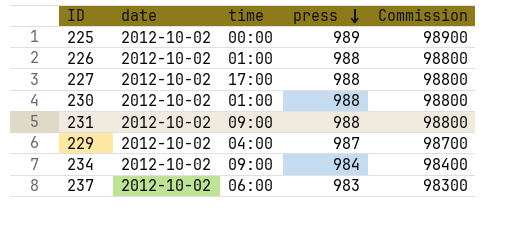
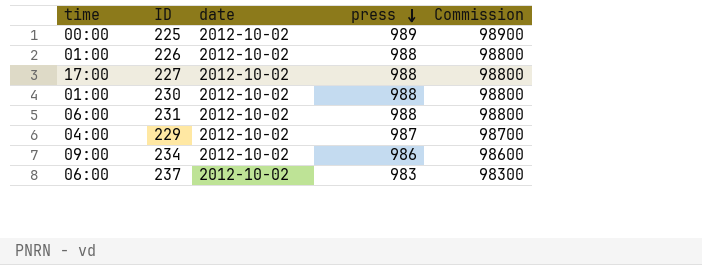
column time | position: 3 -> 1
231 | time: 09:00 -> 06:00
234 | press: 984 -> 986
234 | Commission: 98400 -> 98600

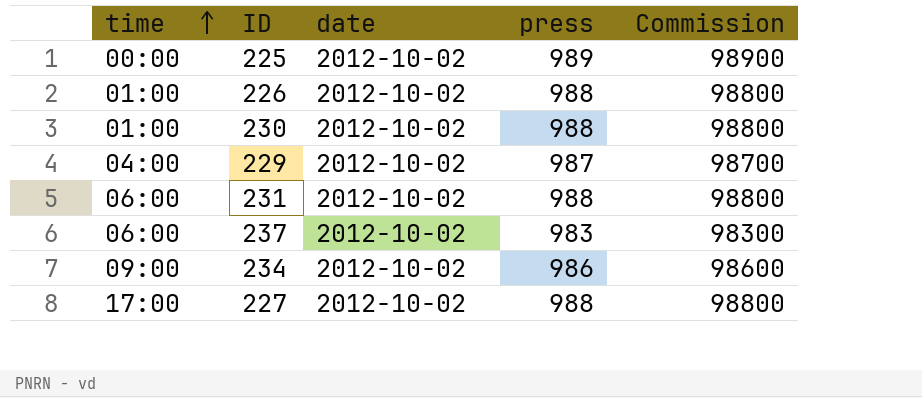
row order: press descending -> time ascending

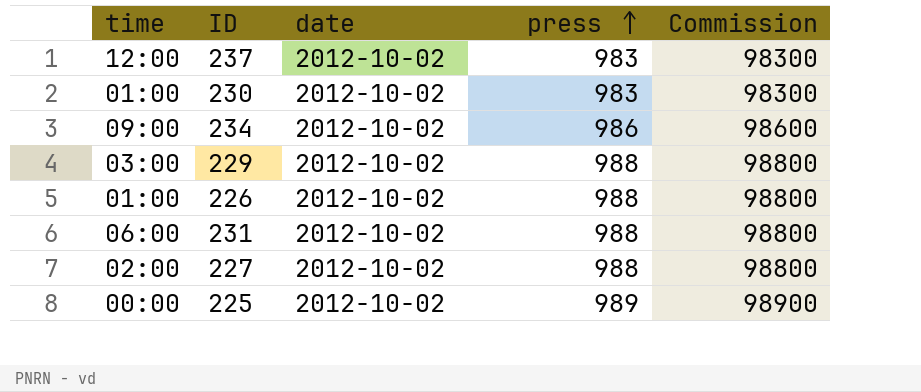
row order: time ascending -> press ascending
237 | time: 06:00 -> 12:00
230 | press: 988 -> 983
230 | Commission: 98800 -> 98300
229 | time: 04:00 -> 03:00
229 | press: 987 -> 988
229 | Commission: 98700 -> 98800
227 | time: 17:00 -> 02:00

